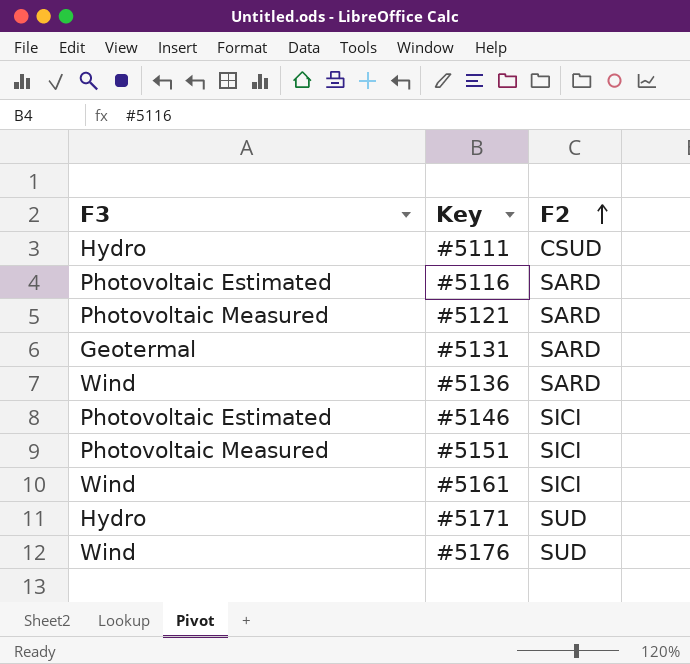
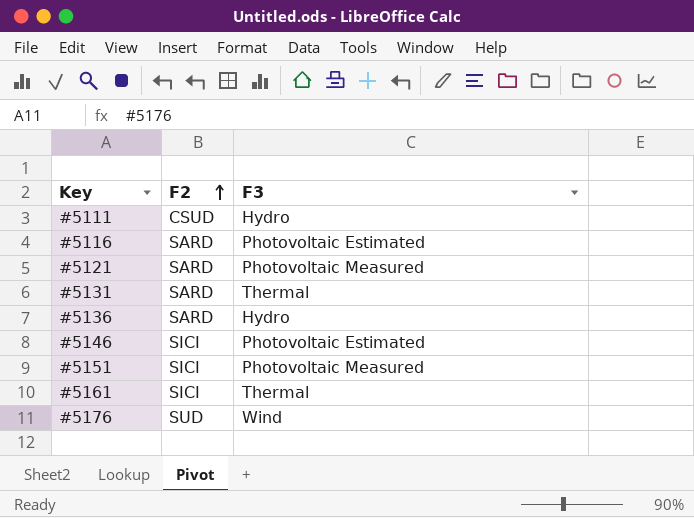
column F3 | position: 1 -> 3
row #5171: Hydro | SUD -> none
#5131 | F3: Geotermal -> Thermal
#5136 | F3: Wind -> Hydro
#5161 | F3: Wind -> Thermal

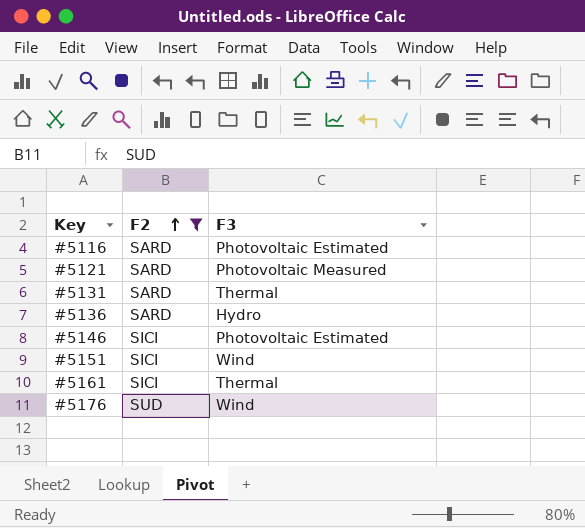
filter: none -> F2 != CSUD
#5151 | F3: Photovoltaic Measured -> Wind

